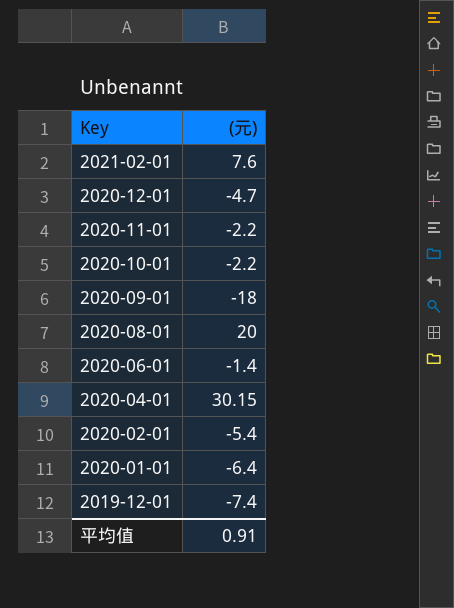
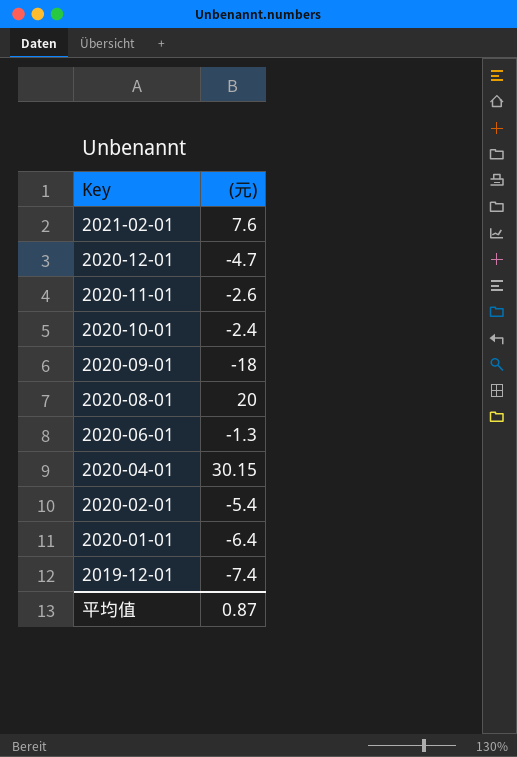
2020-11-01 | (元): -2.2 -> -2.6
2020-10-01 | (元): -2.2 -> -2.4
2020-06-01 | (元): -1.4 -> -1.3
平均值 | (元): 0.91 -> 0.87

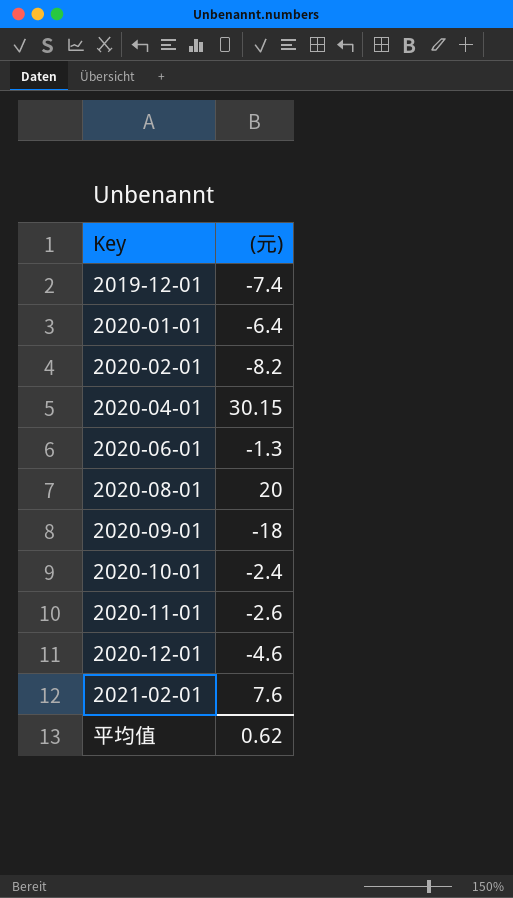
row order: Key descending -> Key ascending
2020-02-01 | (元): -5.4 -> -8.2
2020-12-01 | (元): -4.7 -> -4.6
平均值 | (元): 0.87 -> 0.62

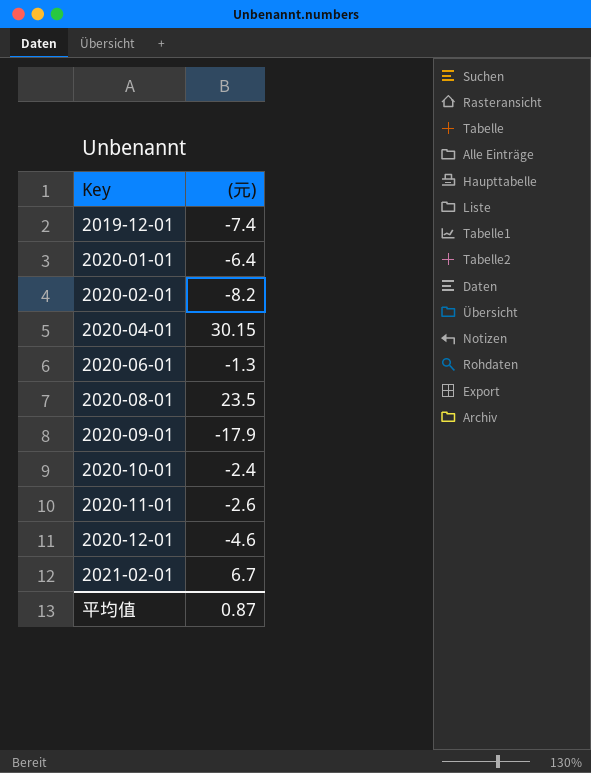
2020-08-01 | (元): 20 -> 23.5
2020-09-01 | (元): -18 -> -17.9
2021-02-01 | (元): 7.6 -> 6.7
平均值 | (元): 0.62 -> 0.87

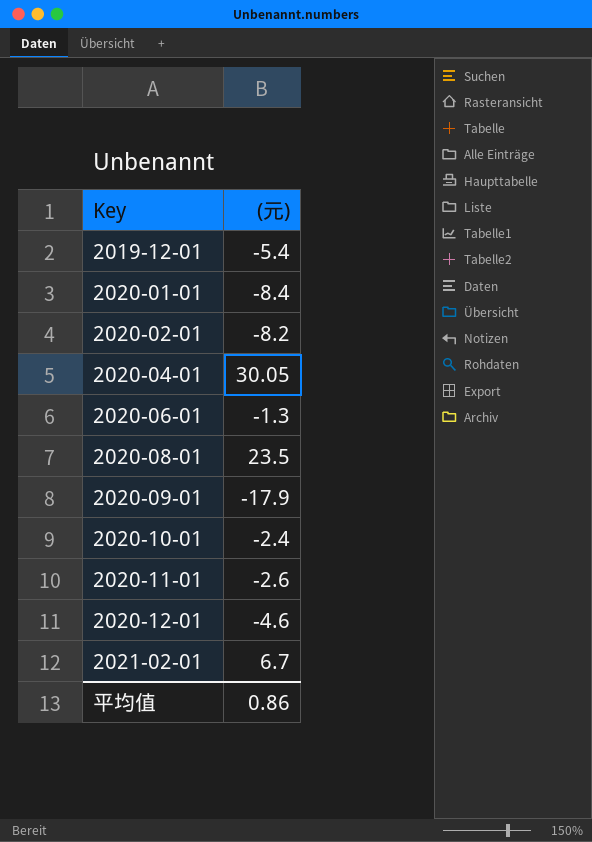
2019-12-01 | (元): -7.4 -> -5.4
2020-01-01 | (元): -6.4 -> -8.4
2020-04-01 | (元): 30.15 -> 30.05
平均值 | (元): 0.87 -> 0.86

